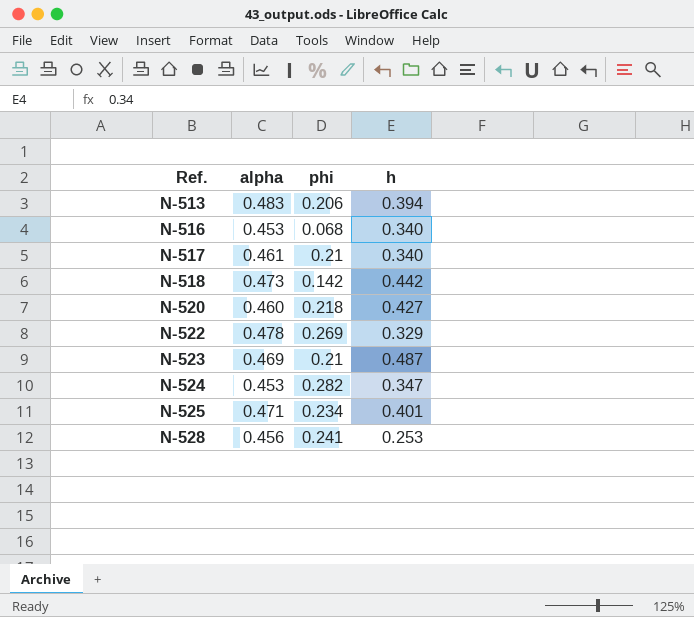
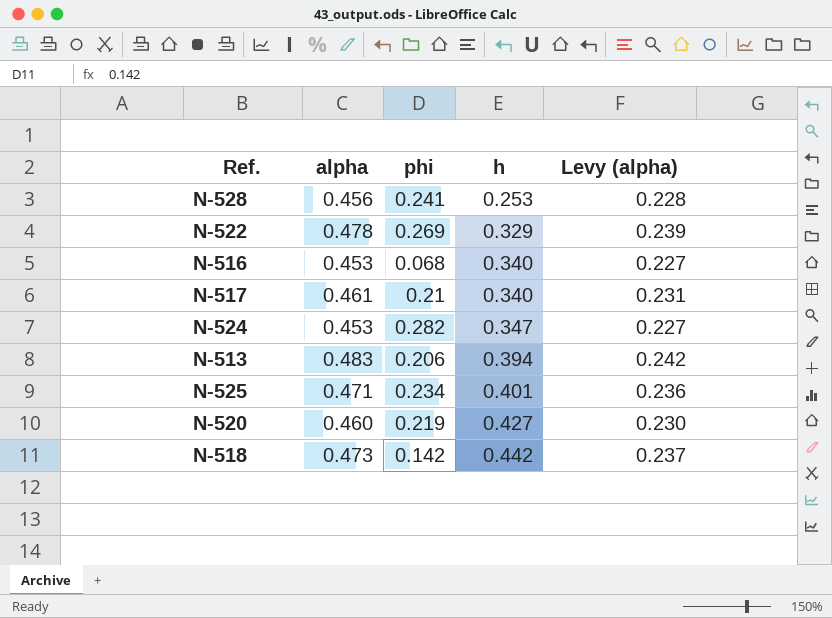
row order: Ref. ascending -> h ascending
column Levy (alpha) | formula: none -> [alpha] * 0.5
row N-523: 0.469 | 0.21 | 0.487 -> none
N-520 | phi: 0.218 -> 0.219

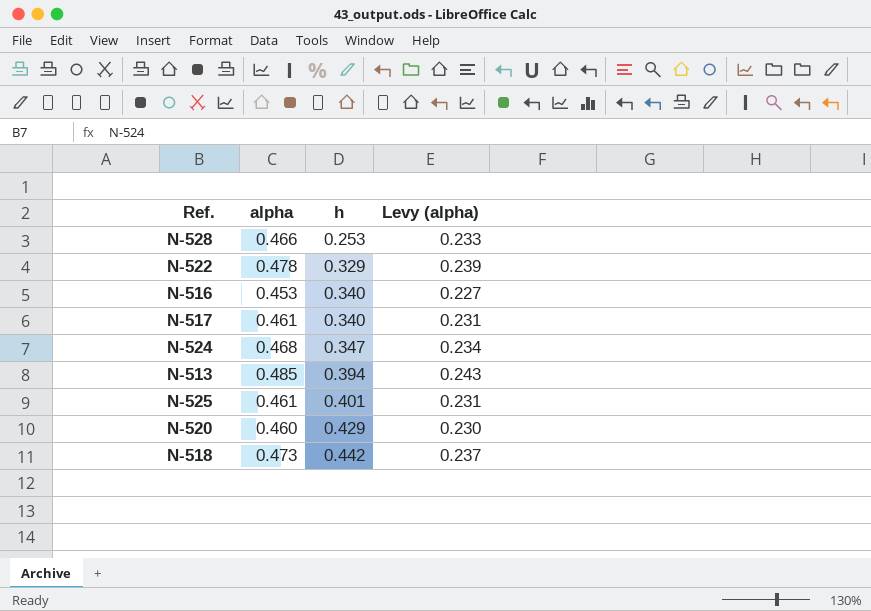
column phi | position: 3 -> none
N-528 | alpha: 0.456 -> 0.466
N-528 | Levy (alpha): 0.228 -> 0.233
N-524 | alpha: 0.453 -> 0.468
N-524 | Levy (alpha): 0.227 -> 0.234
N-513 | alpha: 0.483 -> 0.485
N-513 | Levy (alpha): 0.242 -> 0.243
N-525 | alpha: 0.471 -> 0.461
N-525 | Levy (alpha): 0.236 -> 0.231
N-520 | h: 0.427 -> 0.429

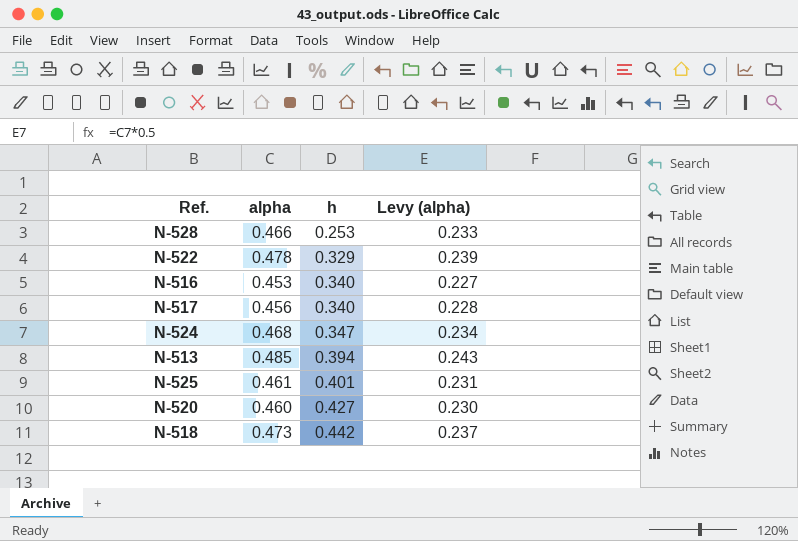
N-517 | alpha: 0.461 -> 0.456
N-517 | Levy (alpha): 0.231 -> 0.228
N-520 | h: 0.429 -> 0.427

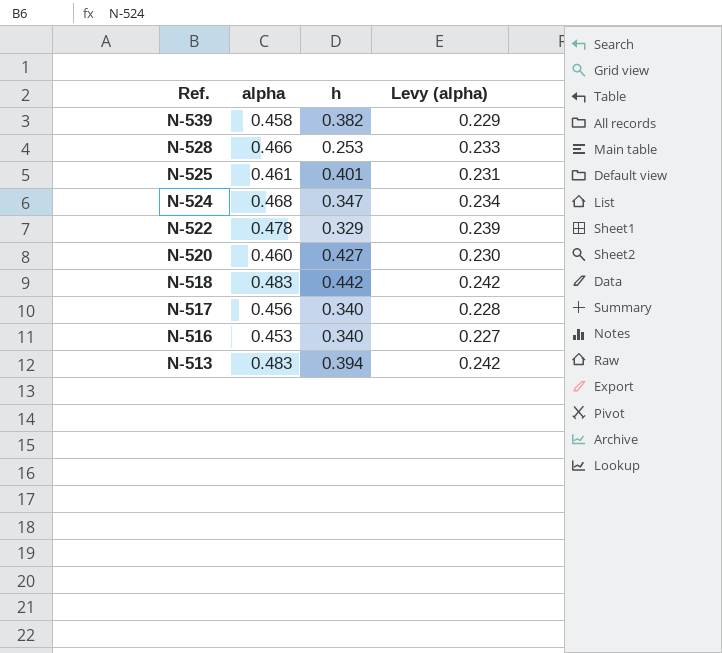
row order: h ascending -> Ref. descending
row N-539: none -> 0.458 | 0.382 | 0.229
N-518 | alpha: 0.473 -> 0.483
N-518 | Levy (alpha): 0.237 -> 0.242
N-513 | alpha: 0.485 -> 0.483
N-513 | Levy (alpha): 0.243 -> 0.242

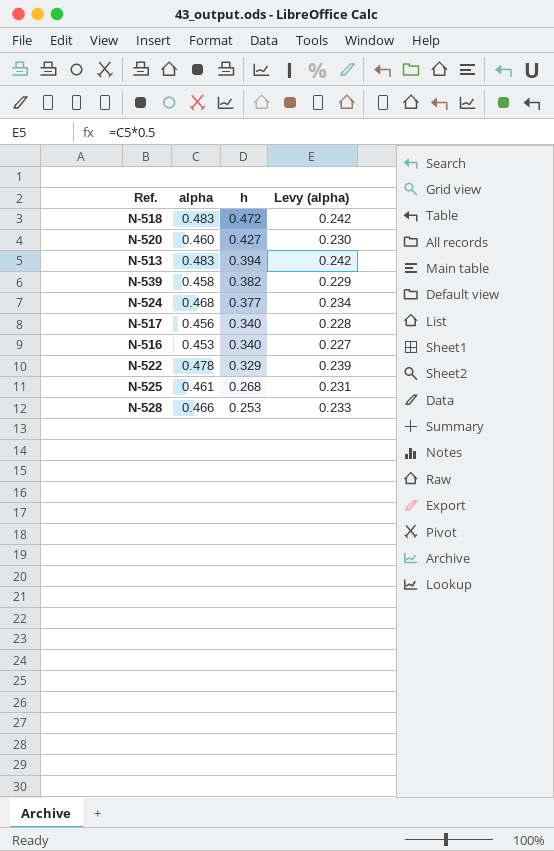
row order: Ref. descending -> h descending
N-518 | h: 0.442 -> 0.472
N-524 | h: 0.347 -> 0.377
N-525 | h: 0.401 -> 0.268

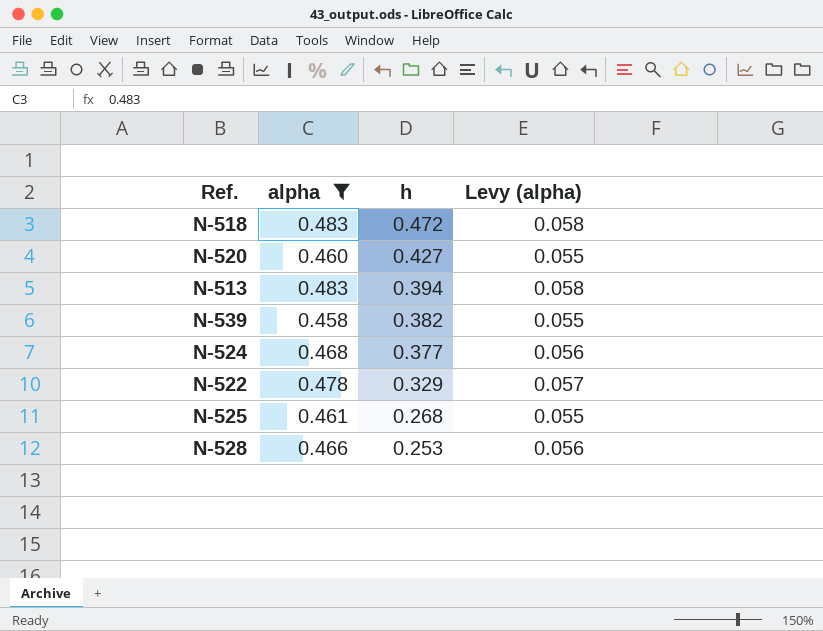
filter: none -> alpha >= 0.458
column Levy (alpha) | formula: [alpha] * 0.5 -> [alpha] * 0.12

